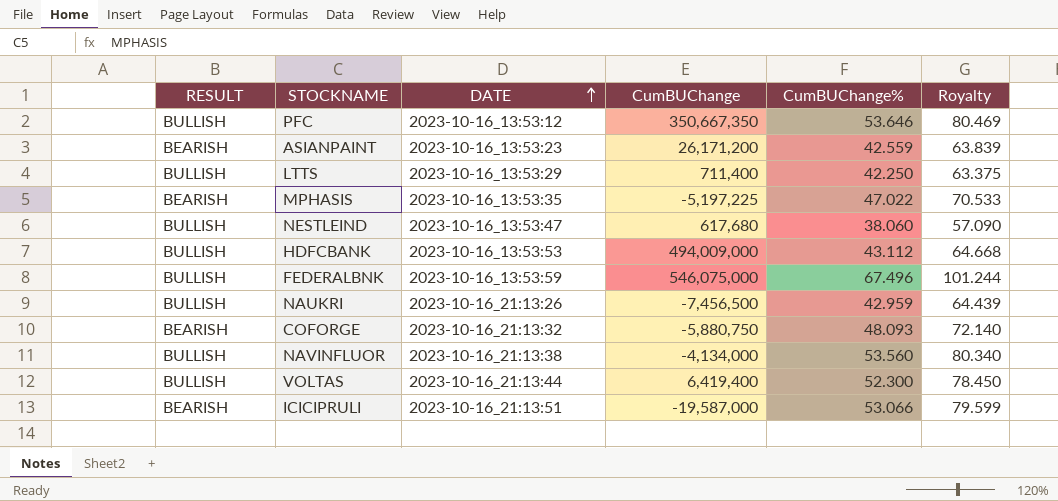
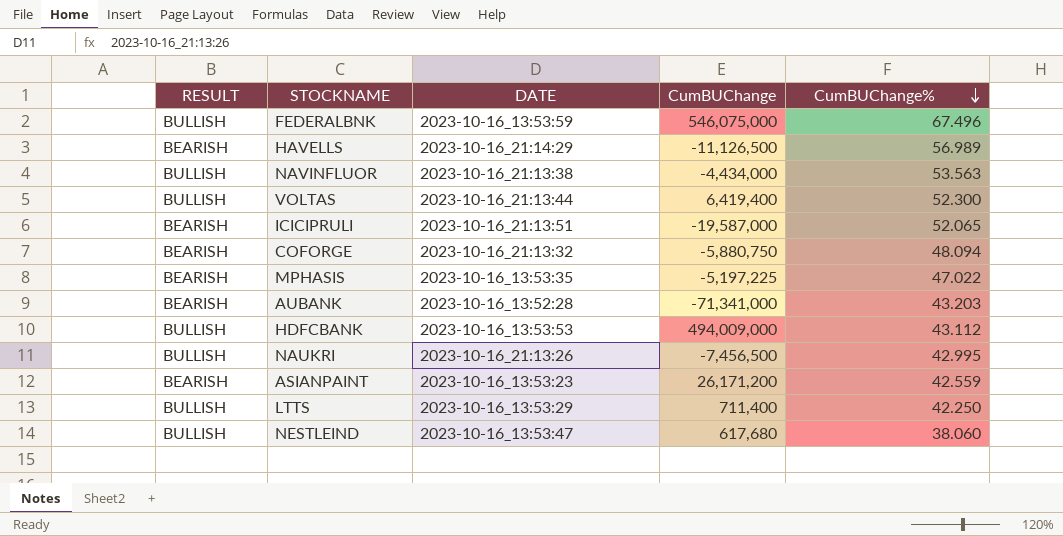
row order: DATE ascending -> CumBUChange% descending
column Royalty | formula: [CumBUChange%] * 1.5 -> none
row PFC: BULLISH | 2023-10-16_13:53:12 | 350,667,350 | 53.646 | 80.469 -> none
row HAVELLS: none -> BEARISH | 2023-10-16_21:14:29 | -11,126,500 | 56.989
NAVINFLUOR | CumBUChange: -4,134,000 -> -4,434,000
NAVINFLUOR | CumBUChange%: 53.560 -> 53.563
ICICIPRULI | CumBUChange%: 53.066 -> 52.065
COFORGE | CumBUChange%: 48.093 -> 48.094
row AUBANK: none -> BEARISH | 2023-10-16_13:52:28 | -71,341,000 | 43.203
NAUKRI | CumBUChange%: 42.959 -> 42.995

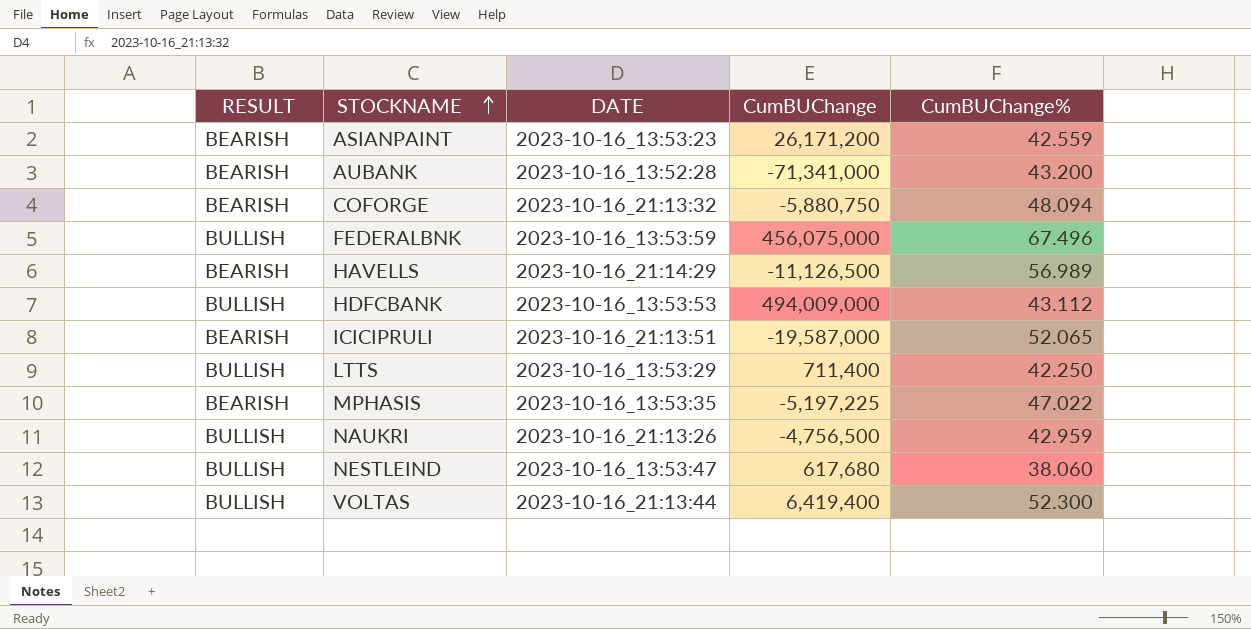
row order: CumBUChange% descending -> STOCKNAME ascending
row NAVINFLUOR: BULLISH | 2023-10-16_21:13:38 | -4,434,000 | 53.563 -> none
AUBANK | CumBUChange%: 43.203 -> 43.200
FEDERALBNK | CumBUChange: 546,075,000 -> 456,075,000
NAUKRI | CumBUChange: -7,456,500 -> -4,756,500
NAUKRI | CumBUChange%: 42.995 -> 42.959

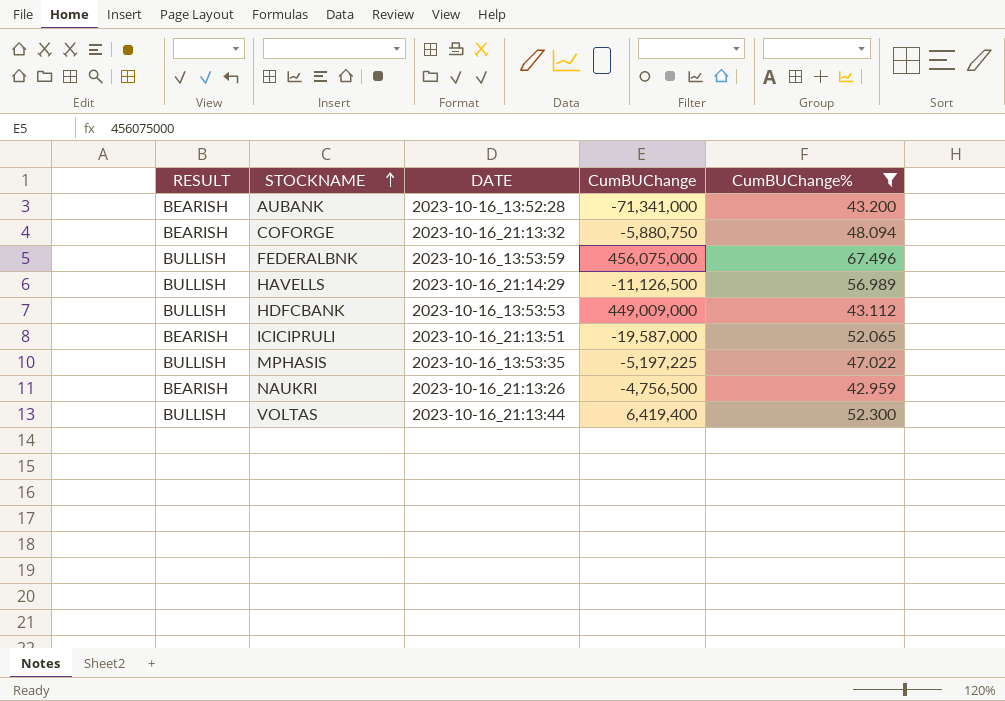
filter: none -> CumBUChange% >= 42.959
HAVELLS | RESULT: BEARISH -> BULLISH
HDFCBANK | CumBUChange: 494,009,000 -> 449,009,000
MPHASIS | RESULT: BEARISH -> BULLISH
NAUKRI | RESULT: BULLISH -> BEARISH

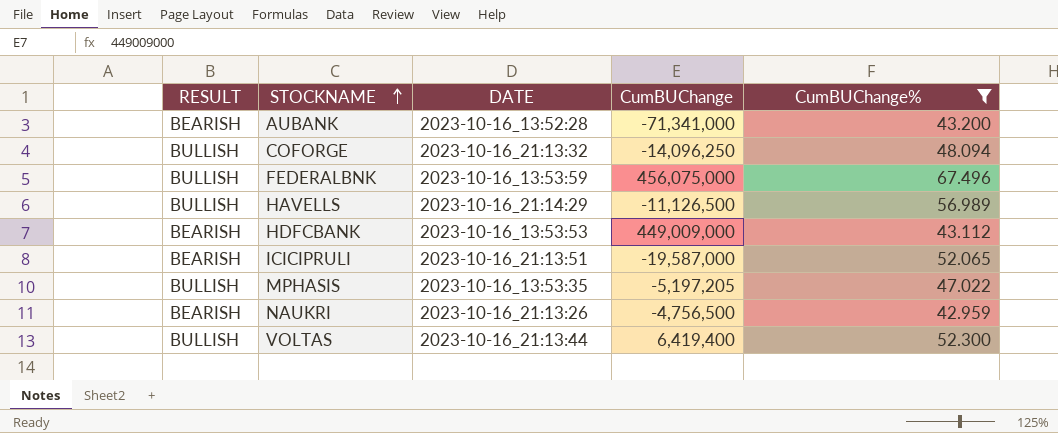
COFORGE | RESULT: BEARISH -> BULLISH
COFORGE | CumBUChange: -5,880,750 -> -14,096,250
HDFCBANK | RESULT: BULLISH -> BEARISH
MPHASIS | CumBUChange: -5,197,225 -> -5,197,205

